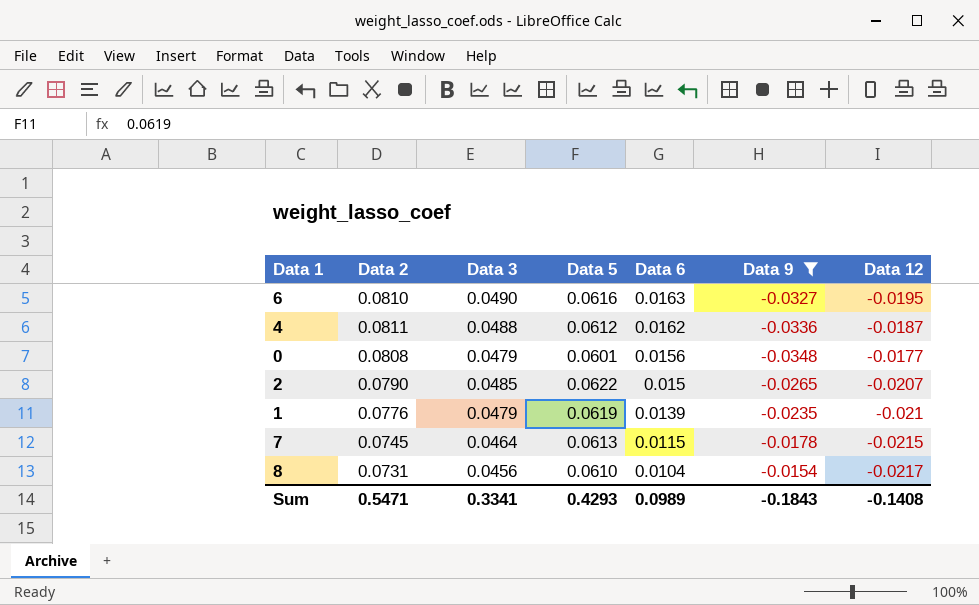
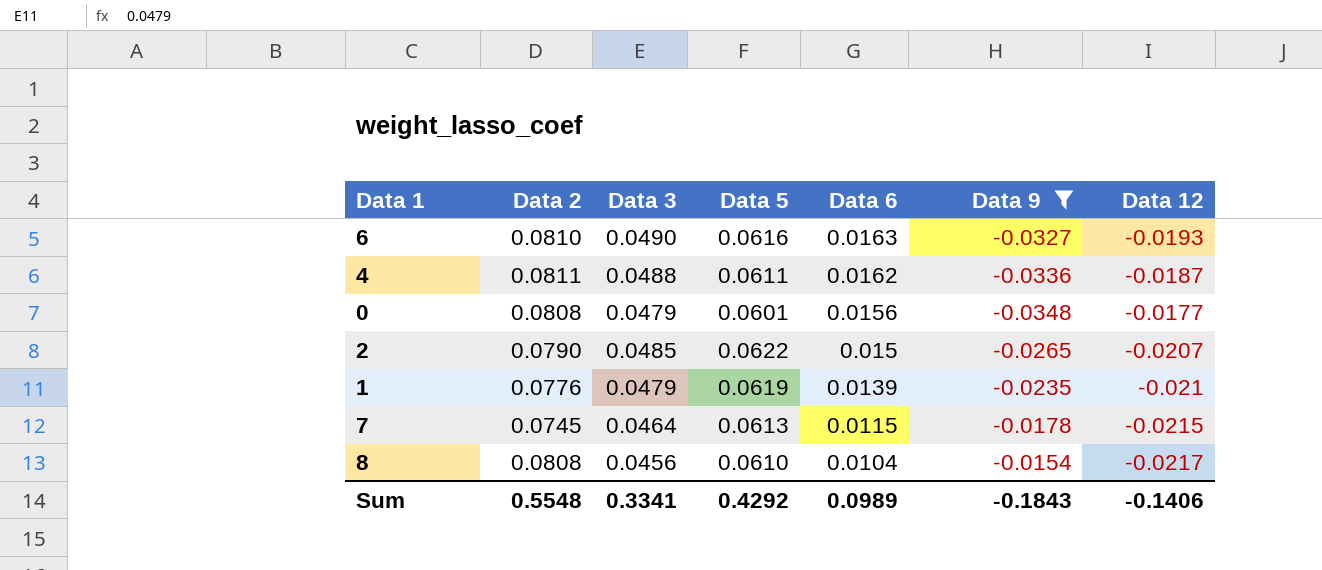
6 | Data 12: -0.0195 -> -0.0193
4 | Data 5: 0.0612 -> 0.0611
8 | Data 2: 0.0731 -> 0.0808
Sum | Data 2: 0.5471 -> 0.5548
Sum | Data 5: 0.4293 -> 0.4292
Sum | Data 12: -0.1408 -> -0.1406

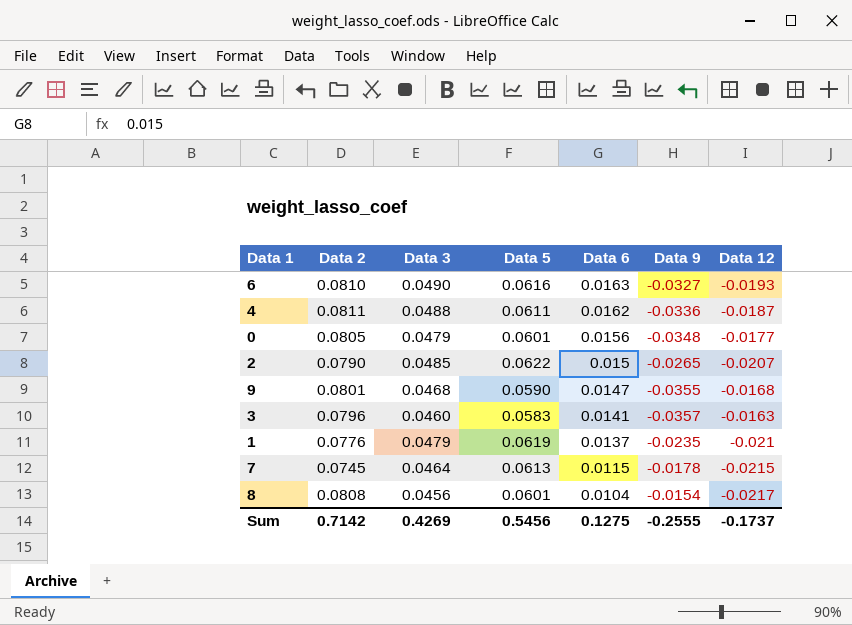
filter: Data 9 >= -0.0348 -> none
0 | Data 2: 0.0808 -> 0.0805
1 | Data 6: 0.0139 -> 0.0137
8 | Data 5: 0.0610 -> 0.0601
Sum | Data 2: 0.5548 -> 0.7142
Sum | Data 3: 0.3341 -> 0.4269
Sum | Data 5: 0.4292 -> 0.5456
Sum | Data 6: 0.0989 -> 0.1275
Sum | Data 9: -0.1843 -> -0.2555
Sum | Data 12: -0.1406 -> -0.1737

